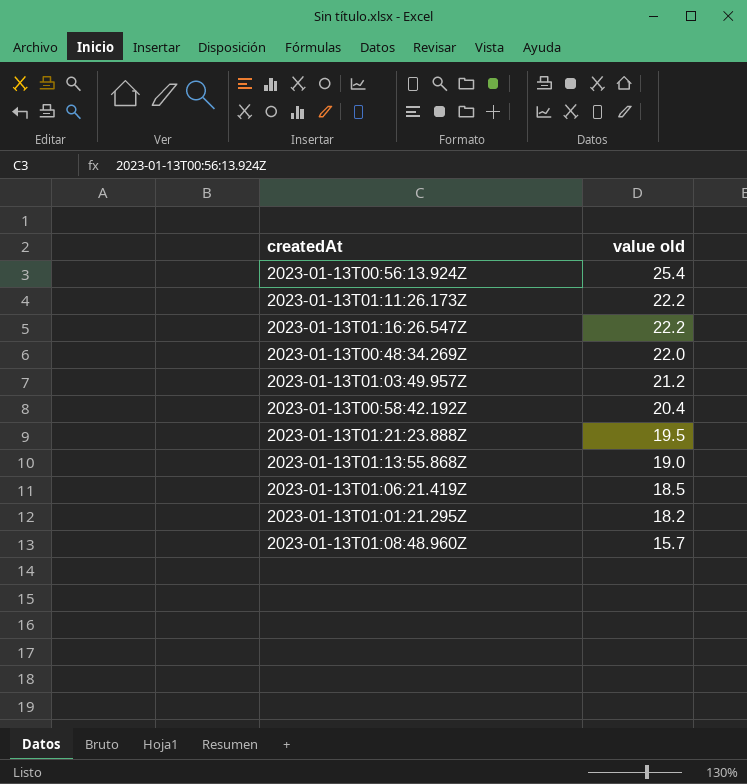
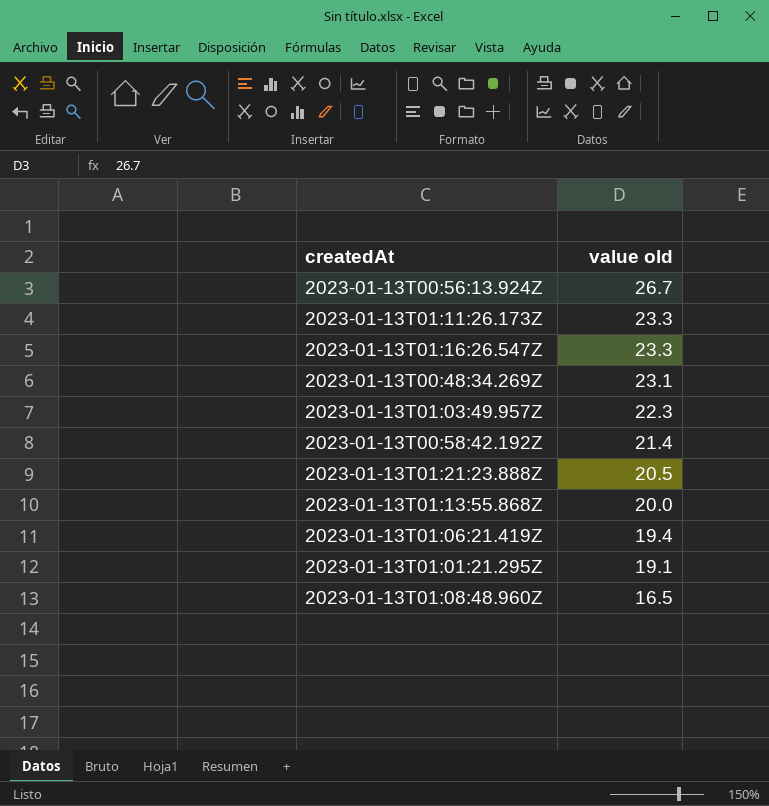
2023-01-13T00:56:13.924Z | value old: 25.4 -> 26.7
2023-01-13T01:11:26.173Z | value old: 22.2 -> 23.3
2023-01-13T01:16:26.547Z | value old: 22.2 -> 23.3
2023-01-13T00:48:34.269Z | value old: 22.0 -> 23.1
2023-01-13T01:03:49.957Z | value old: 21.2 -> 22.3
2023-01-13T00:58:42.192Z | value old: 20.4 -> 21.4
2023-01-13T01:21:23.888Z | value old: 19.5 -> 20.5
2023-01-13T01:13:55.868Z | value old: 19.0 -> 20.0
2023-01-13T01:06:21.419Z | value old: 18.5 -> 19.4
2023-01-13T01:01:21.295Z | value old: 18.2 -> 19.1
2023-01-13T01:08:48.960Z | value old: 15.7 -> 16.5

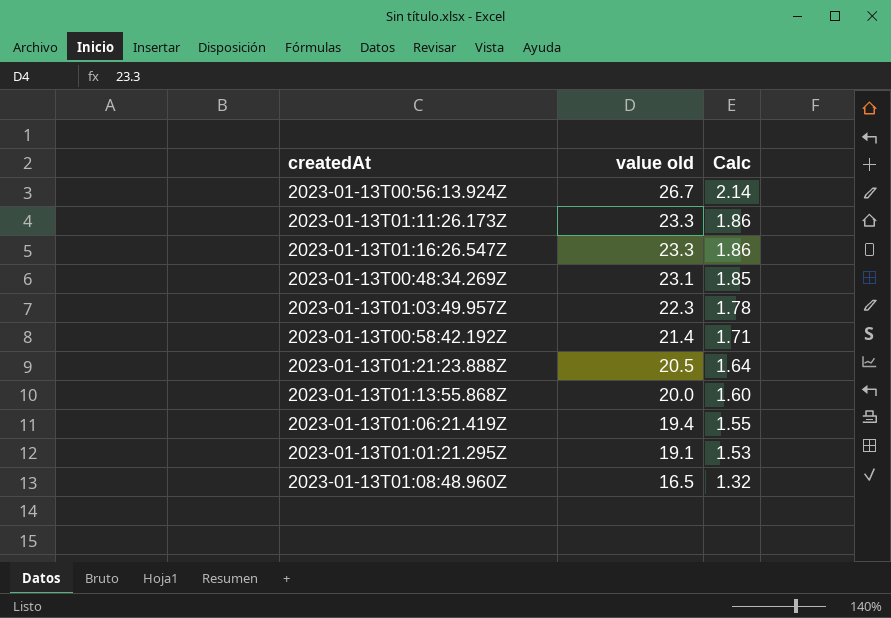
column Calc | formula: none -> [value old] * 0.08

